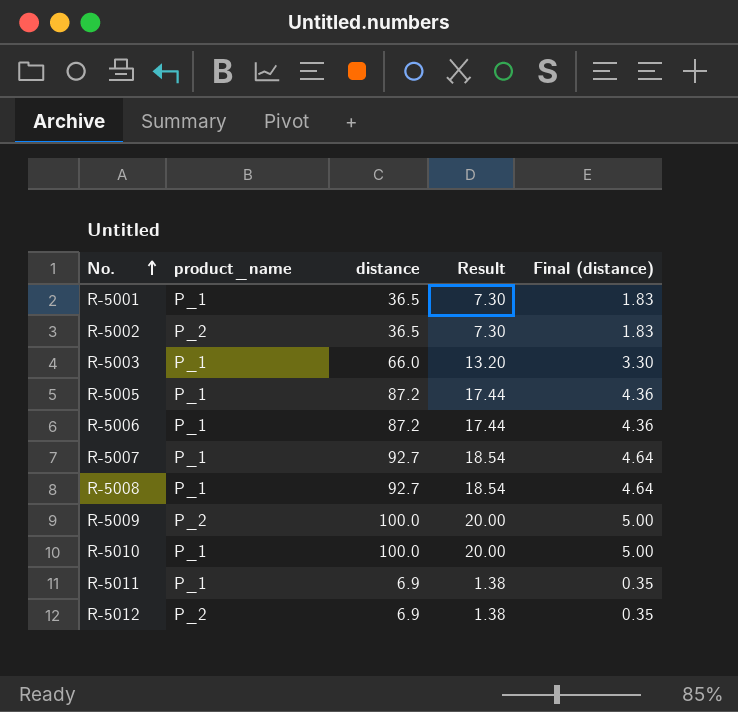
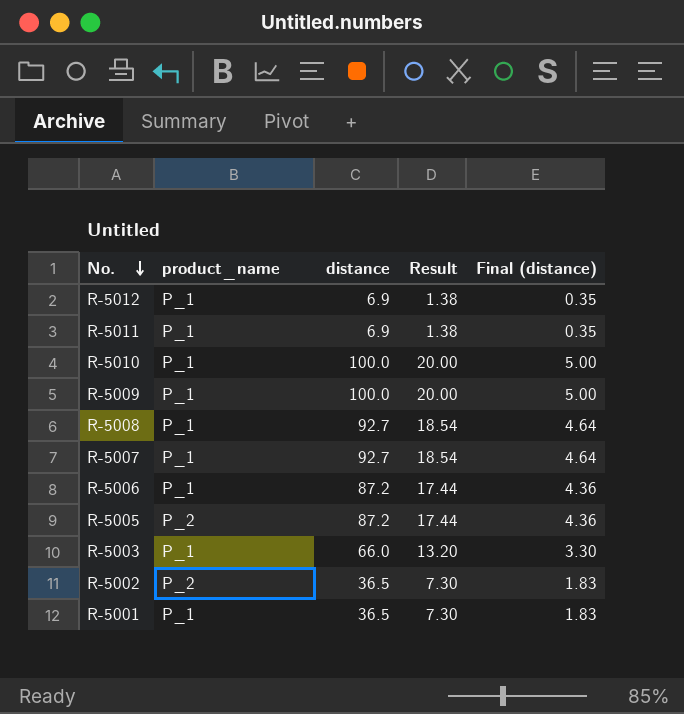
row order: No. ascending -> No. descending
R-5012 | product_name: P_2 -> P_1
R-5009 | product_name: P_2 -> P_1
R-5005 | product_name: P_1 -> P_2

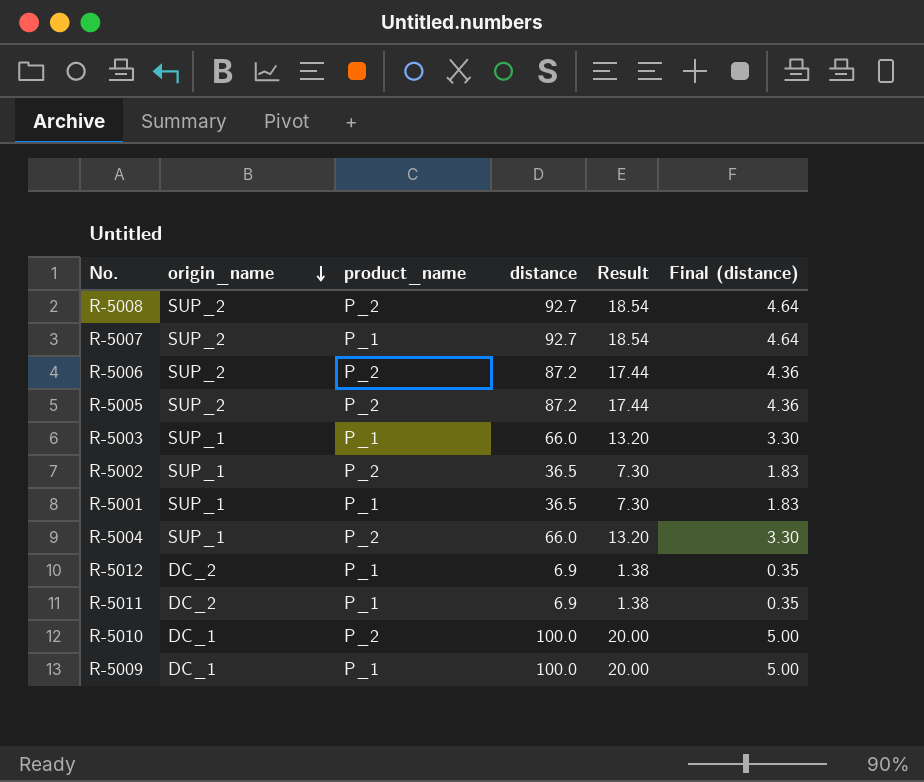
row order: No. descending -> origin_name descending
column origin_name | position: none -> 2
R-5008 | product_name: P_1 -> P_2
R-5006 | product_name: P_1 -> P_2
row R-5004: none -> SUP_1 | P_2 | 66.0 | 13.20 | 3.30
R-5010 | product_name: P_1 -> P_2

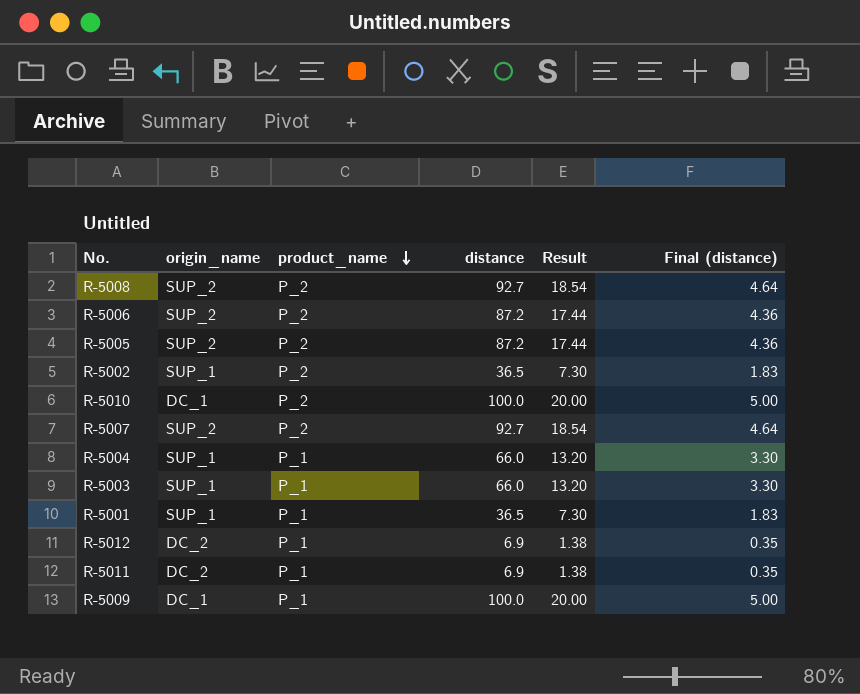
row order: origin_name descending -> product_name descending
R-5007 | product_name: P_1 -> P_2
R-5004 | product_name: P_2 -> P_1

